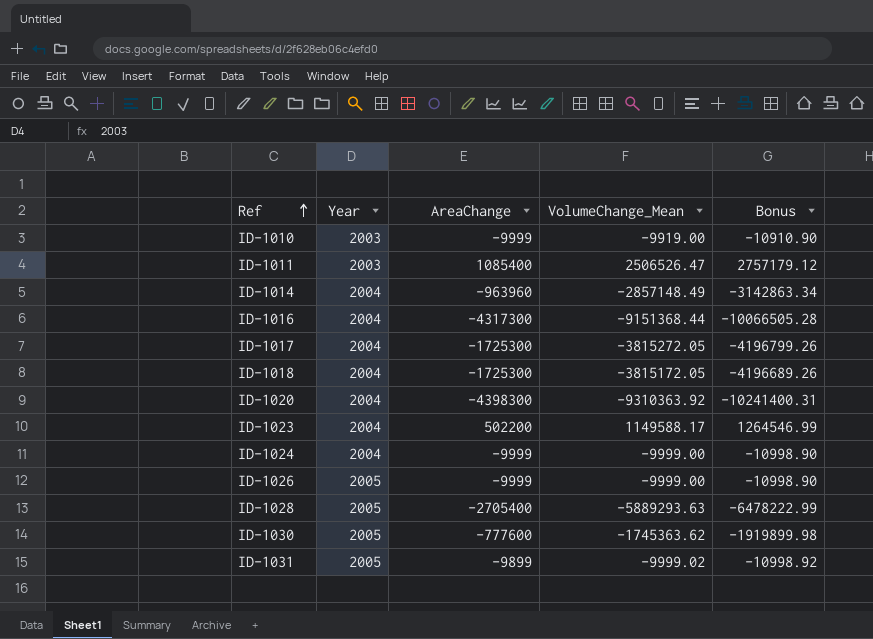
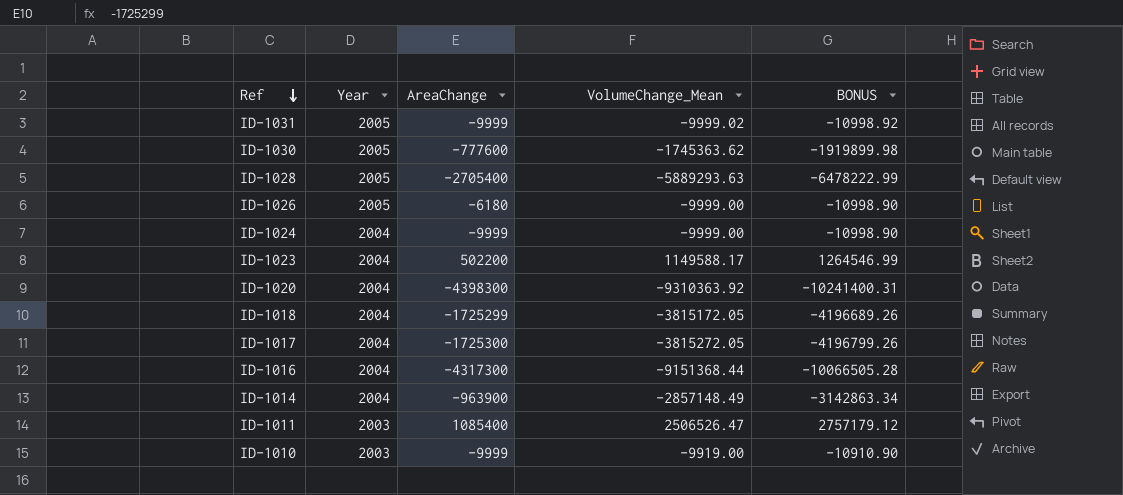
row order: Ref ascending -> Ref descending
column name: Bonus -> BONUS
ID-1031 | AreaChange: -9899 -> -9999
ID-1026 | AreaChange: -9999 -> -6180
ID-1018 | AreaChange: -1725300 -> -1725299
ID-1014 | AreaChange: -963960 -> -963900

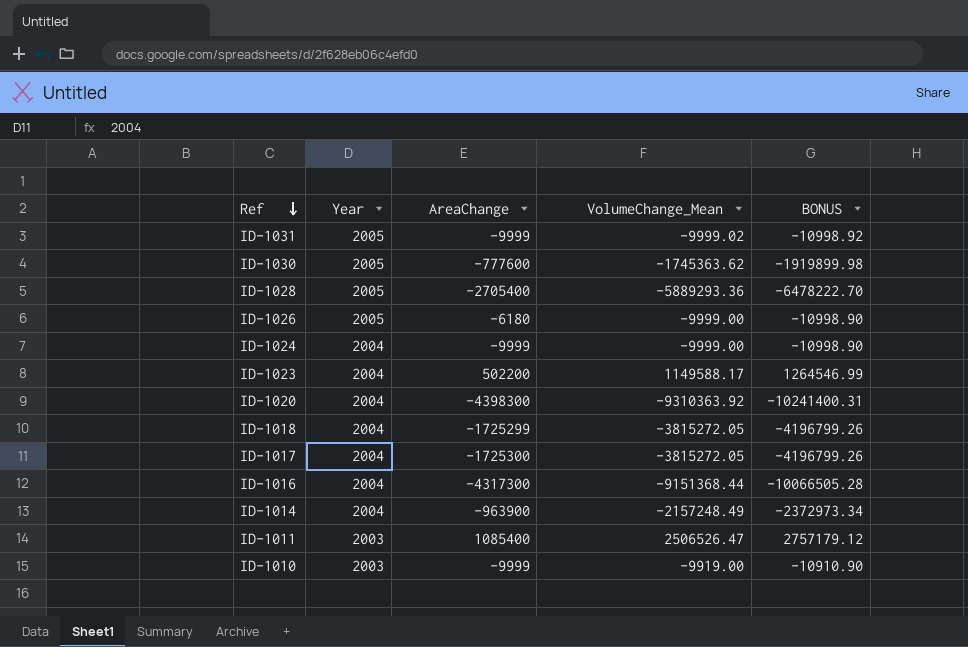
ID-1028 | VolumeChange_Mean: -5889293.63 -> -5889293.36
ID-1028 | BONUS: -6478222.99 -> -6478222.70
ID-1018 | VolumeChange_Mean: -3815172.05 -> -3815272.05
ID-1018 | BONUS: -4196689.26 -> -4196799.26
ID-1014 | VolumeChange_Mean: -2857148.49 -> -2157248.49
ID-1014 | BONUS: -3142863.34 -> -2372973.34

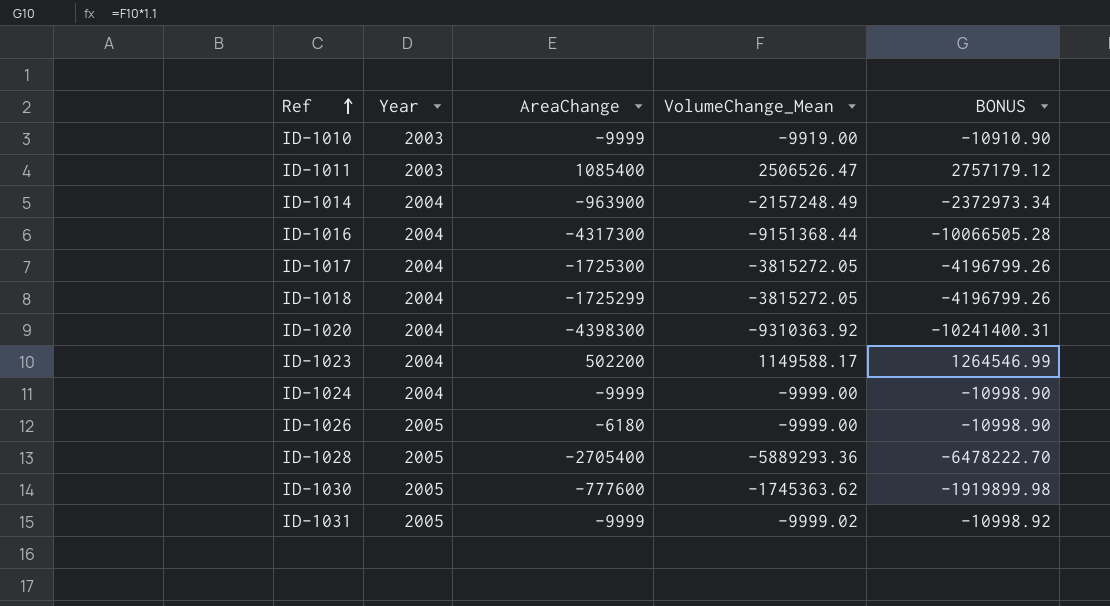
row order: Ref descending -> Ref ascending

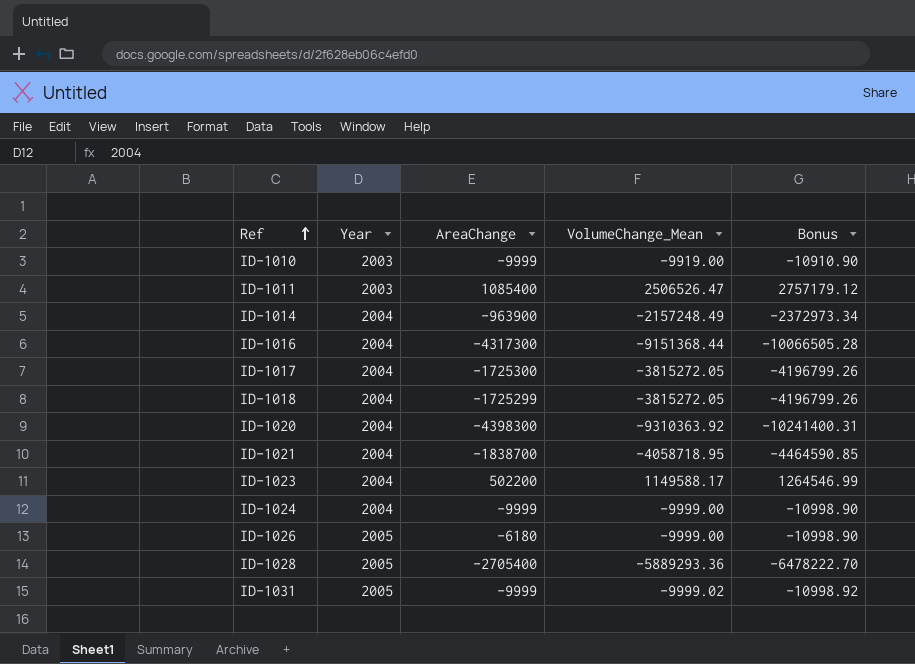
column name: BONUS -> Bonus
row ID-1030: 2005 | -777600 | -1745363.62 | -1919899.98 -> none
row ID-1021: none -> 2004 | -1838700 | -4058718.95 | -4464590.85

